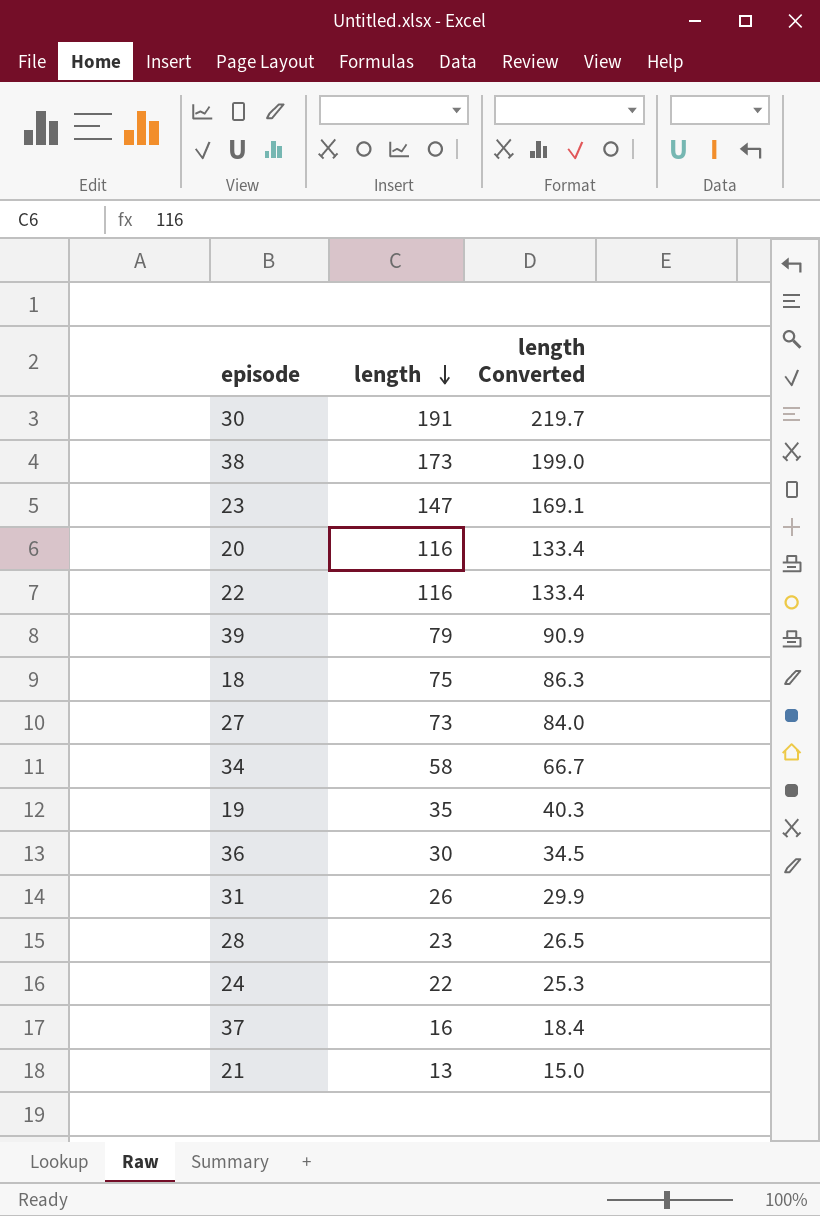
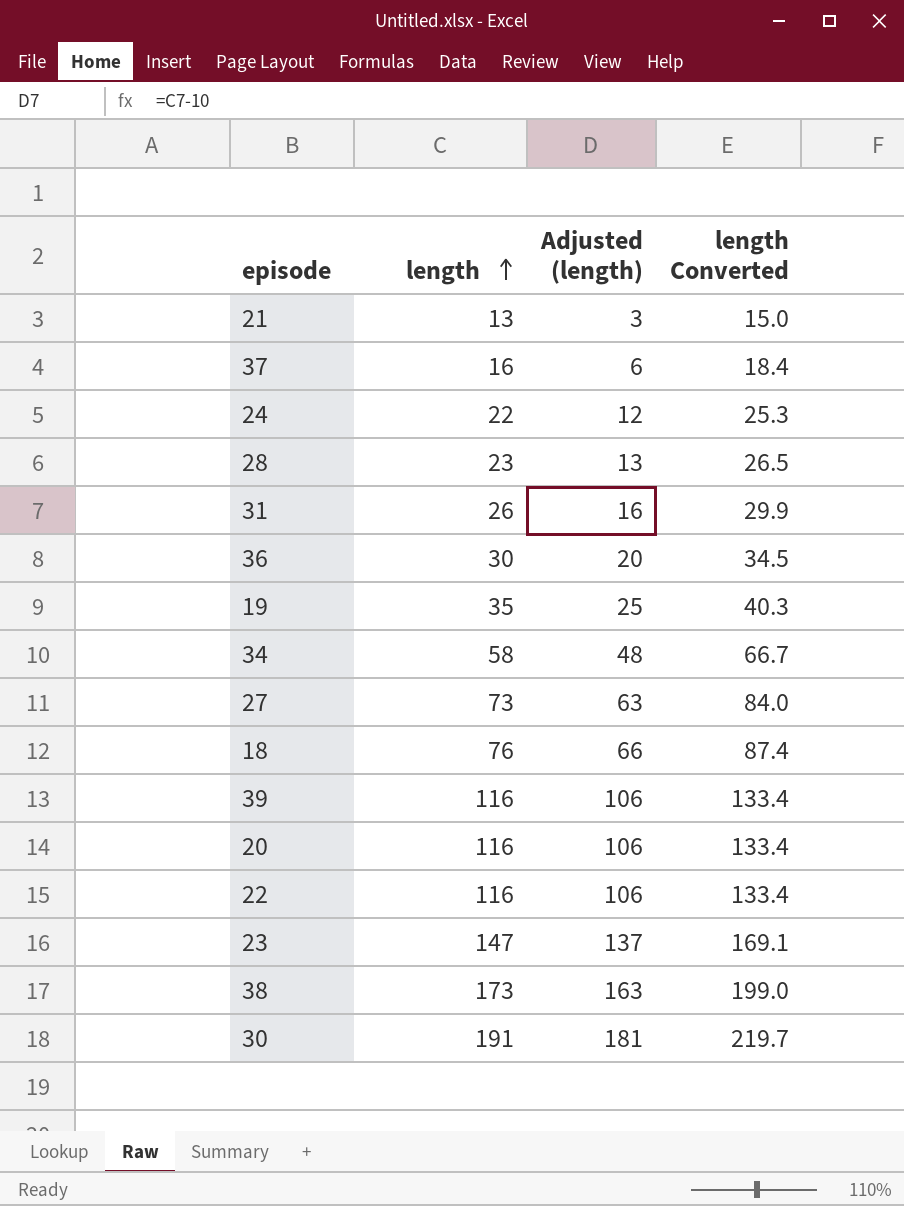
row order: length descending -> length ascending
column Adjusted (length) | formula: none -> [length] - 10
18 | length: 75 -> 76
18 | length Converted: 86.3 -> 87.4
39 | length: 79 -> 116
39 | length Converted: 90.9 -> 133.4

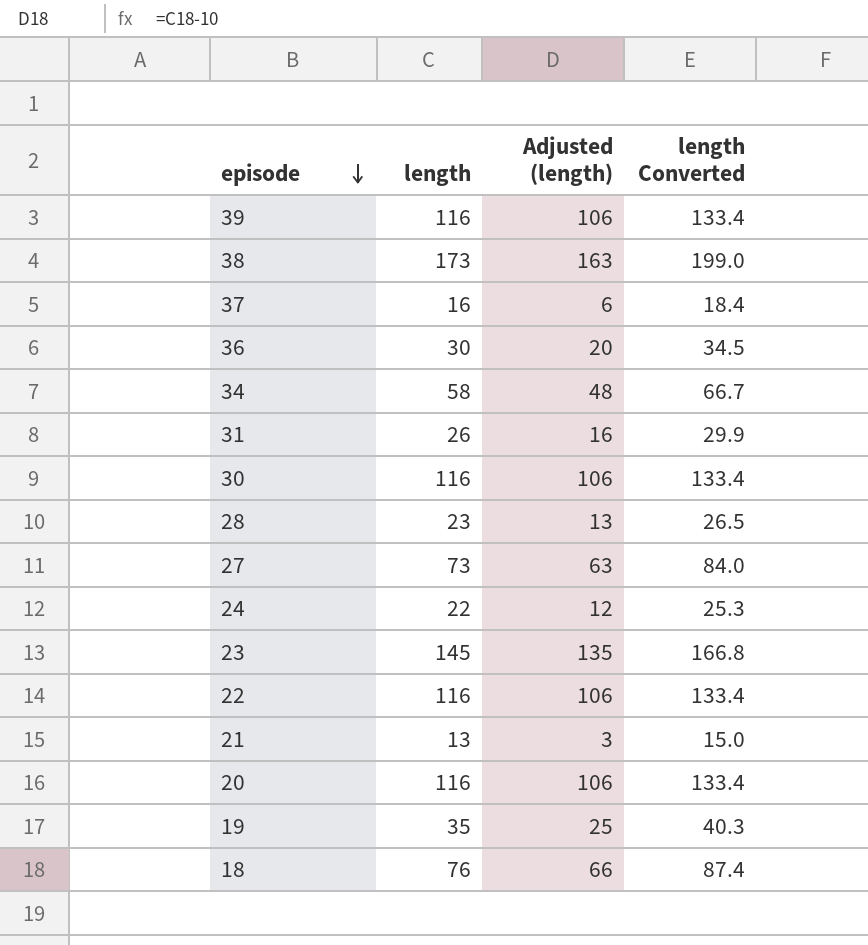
row order: length ascending -> episode descending
30 | length: 191 -> 116
30 | Adjusted (length): 181 -> 106
30 | length Converted: 219.7 -> 133.4
23 | length: 147 -> 145
23 | Adjusted (length): 137 -> 135
23 | length Converted: 169.1 -> 166.8

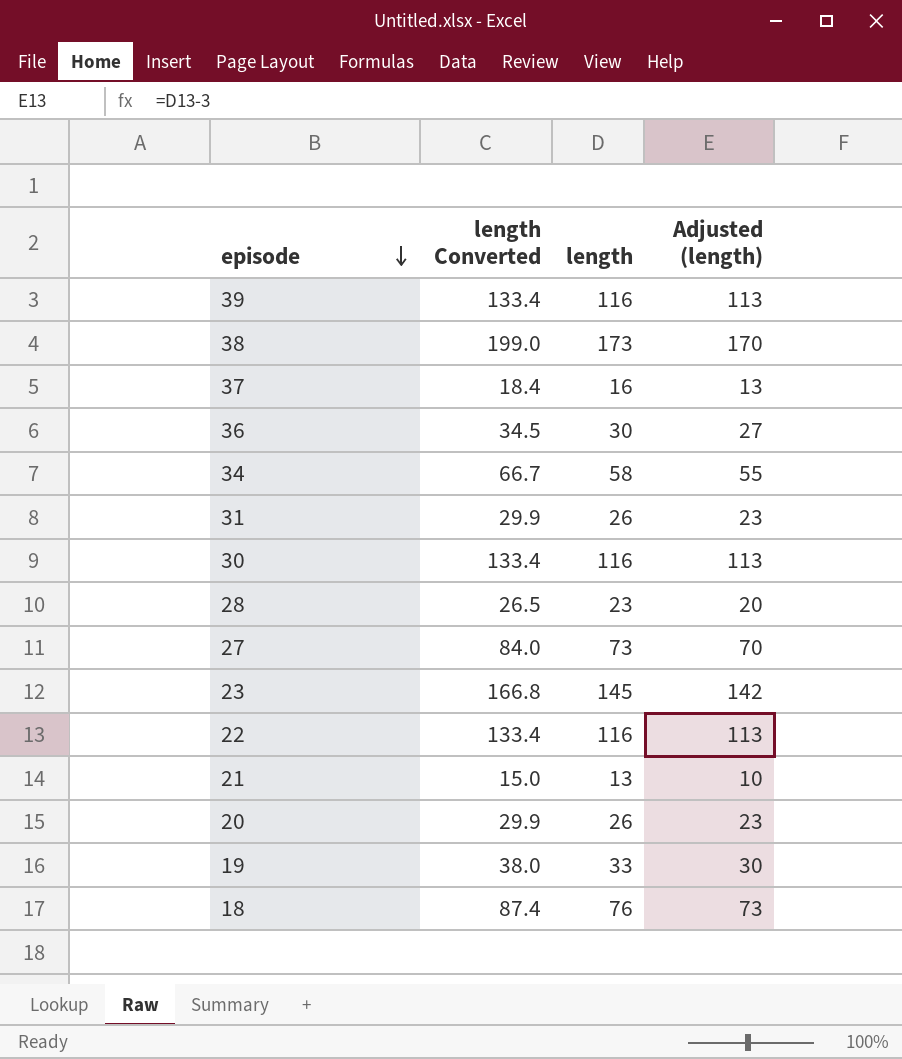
column length Converted | position: 4 -> 2
column Adjusted (length) | formula: [length] - 10 -> [length] - 3
row 24: 22 | 12 | 25.3 -> none
20 | length Converted: 133.4 -> 29.9
20 | length: 116 -> 26
19 | length Converted: 40.3 -> 38.0
19 | length: 35 -> 33

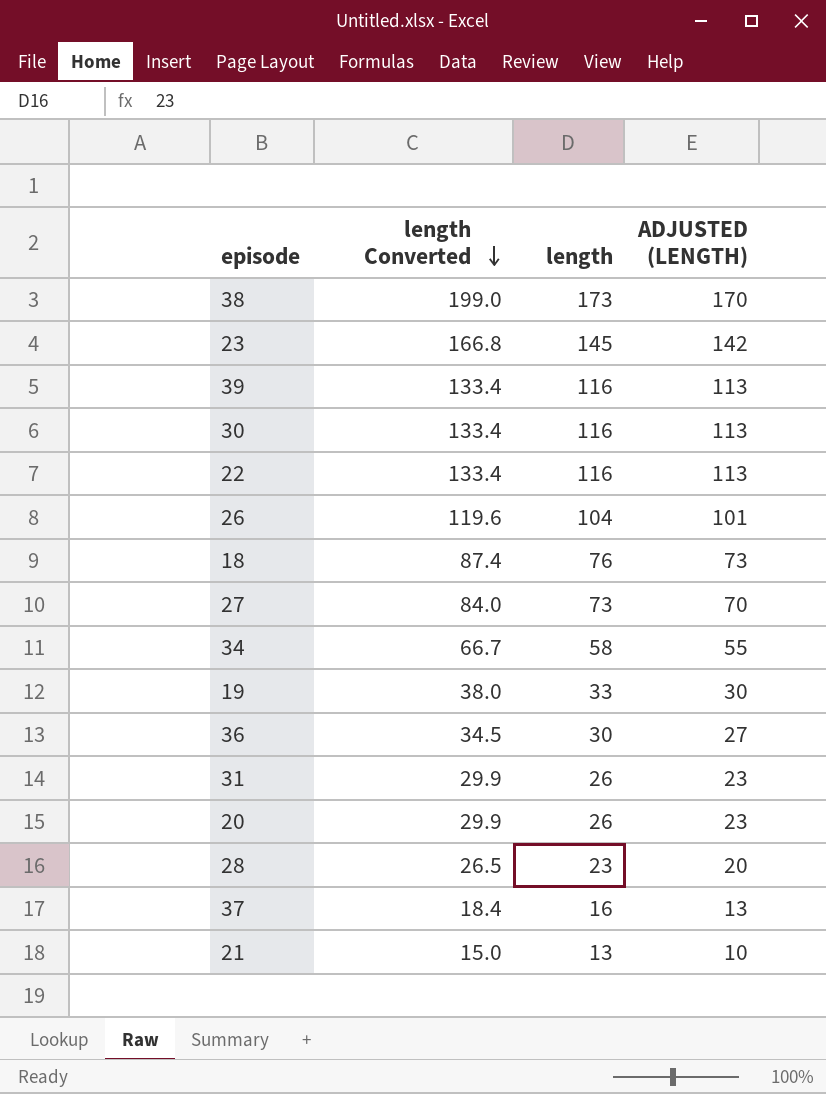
row order: episode descending -> length Converted descending
column name: Adjusted (length) -> ADJUSTED (LENGTH)
row 26: none -> 119.6 | 104 | 101

